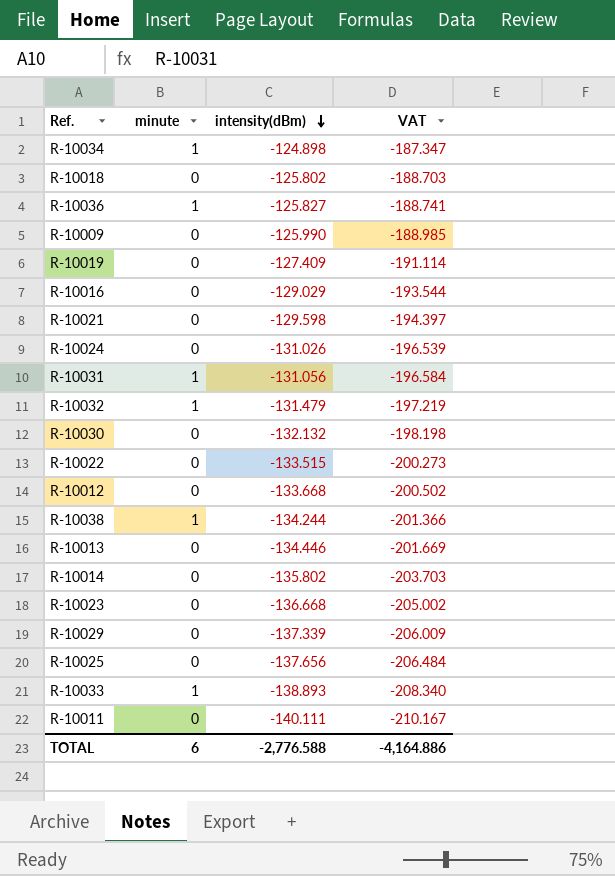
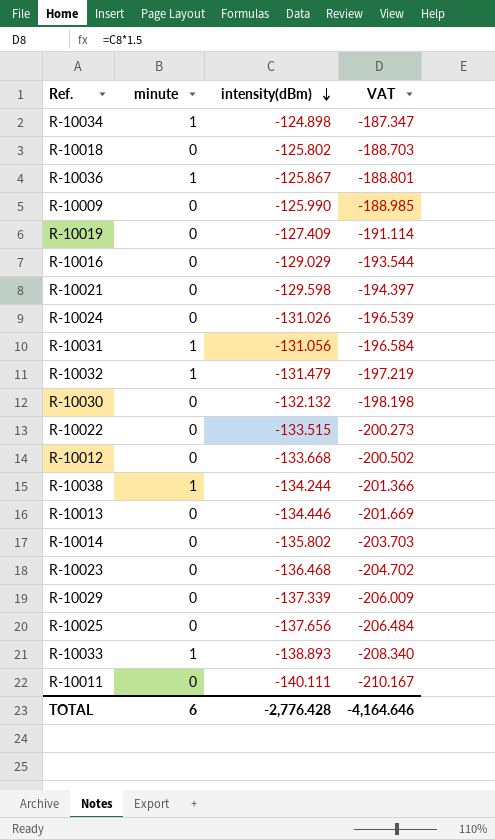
R-10036 | intensity(dBm): -125.827 -> -125.867
R-10036 | VAT: -188.741 -> -188.801
R-10023 | intensity(dBm): -136.668 -> -136.468
R-10023 | VAT: -205.002 -> -204.702
TOTAL | intensity(dBm): -2,776.588 -> -2,776.428
TOTAL | VAT: -4,164.886 -> -4,164.646

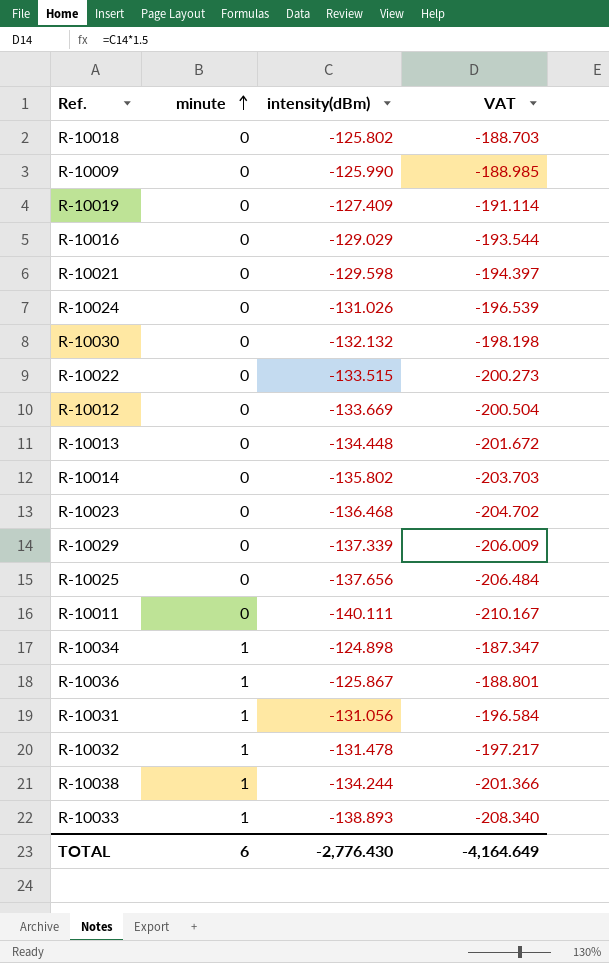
row order: intensity(dBm) descending -> minute ascending
R-10012 | intensity(dBm): -133.668 -> -133.669
R-10012 | VAT: -200.502 -> -200.504
R-10013 | intensity(dBm): -134.446 -> -134.448
R-10013 | VAT: -201.669 -> -201.672
R-10032 | intensity(dBm): -131.479 -> -131.478
R-10032 | VAT: -197.219 -> -197.217
TOTAL | intensity(dBm): -2,776.428 -> -2,776.430
TOTAL | VAT: -4,164.646 -> -4,164.649

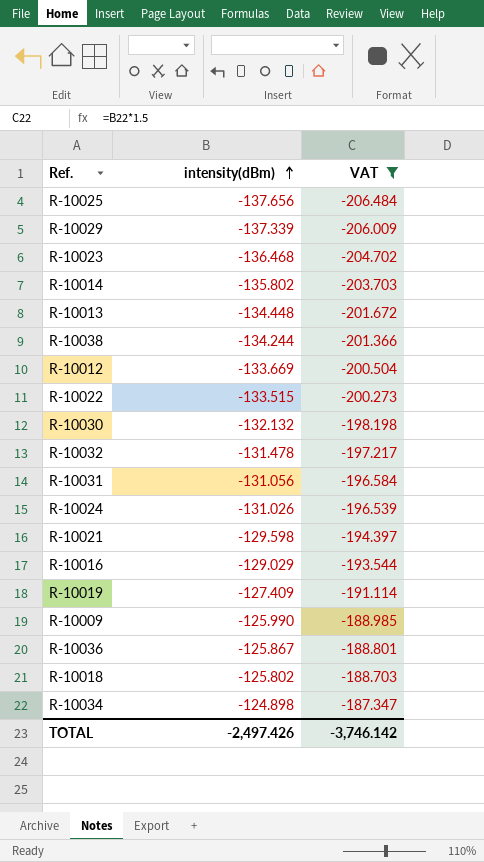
filter: none -> VAT >= -206.484
row order: minute ascending -> intensity(dBm) ascending
column minute | position: 2 -> none
TOTAL | intensity(dBm): -2,776.430 -> -2,497.426
TOTAL | VAT: -4,164.649 -> -3,746.142

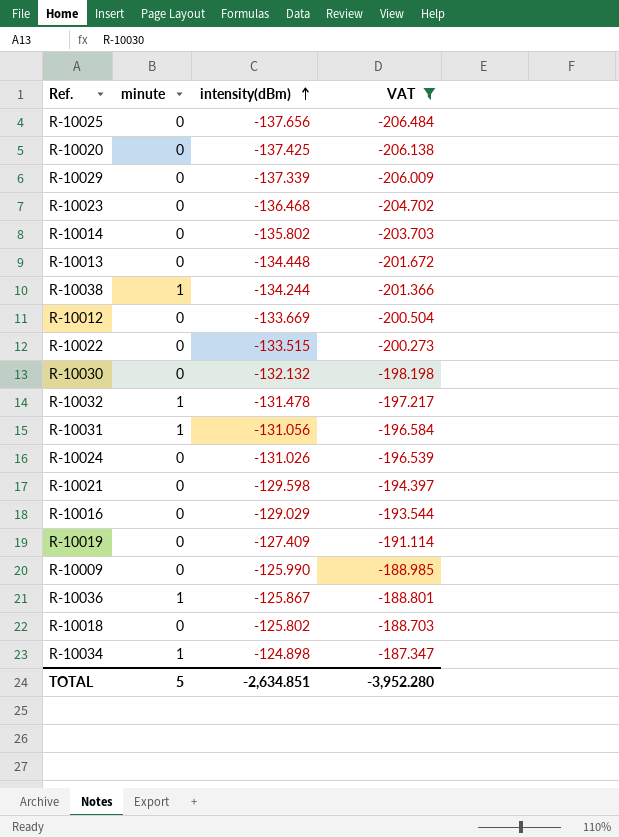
column minute | position: none -> 2
row R-10020: none -> 0 | -137.425 | -206.138
TOTAL | intensity(dBm): -2,497.426 -> -2,634.851
TOTAL | VAT: -3,746.142 -> -3,952.280

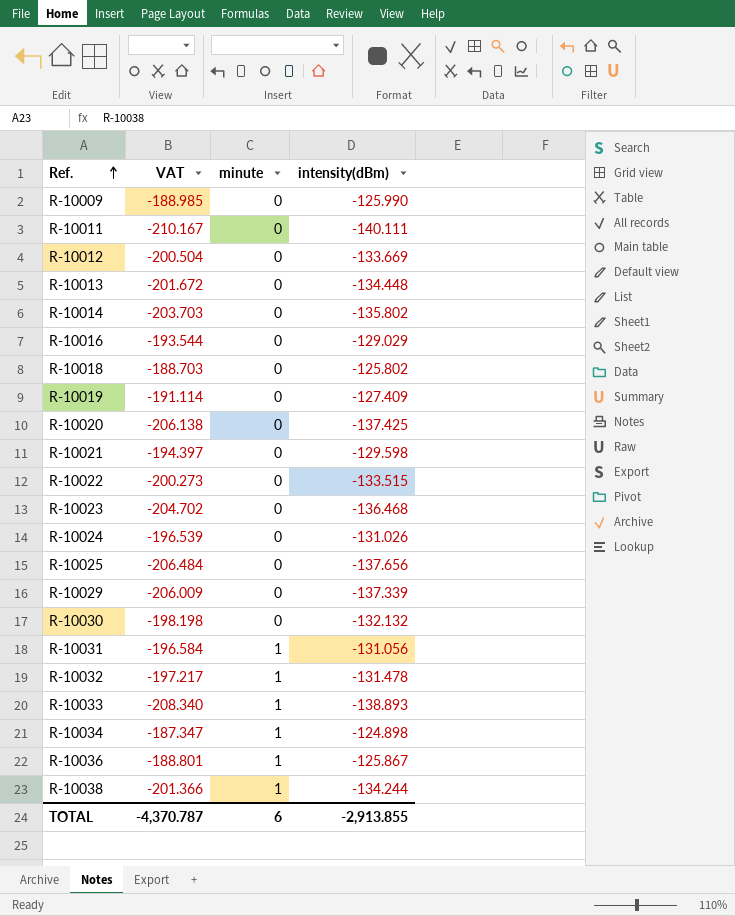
filter: VAT >= -206.484 -> none
row order: intensity(dBm) ascending -> Ref. ascending
column VAT | position: 4 -> 2
TOTAL | VAT: -3,952.280 -> -4,370.787
TOTAL | minute: 5 -> 6
TOTAL | intensity(dBm): -2,634.851 -> -2,913.855

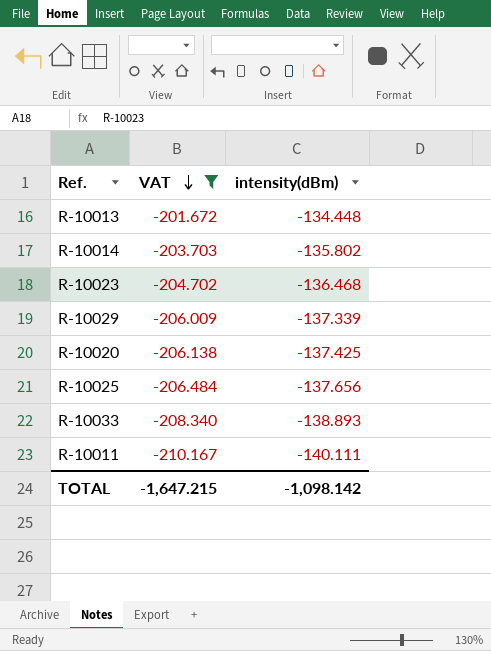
filter: none -> VAT <= -201.672
row order: Ref. ascending -> VAT descending
column minute | position: 3 -> none
TOTAL | VAT: -4,370.787 -> -1,647.215
TOTAL | intensity(dBm): -2,913.855 -> -1,098.142

